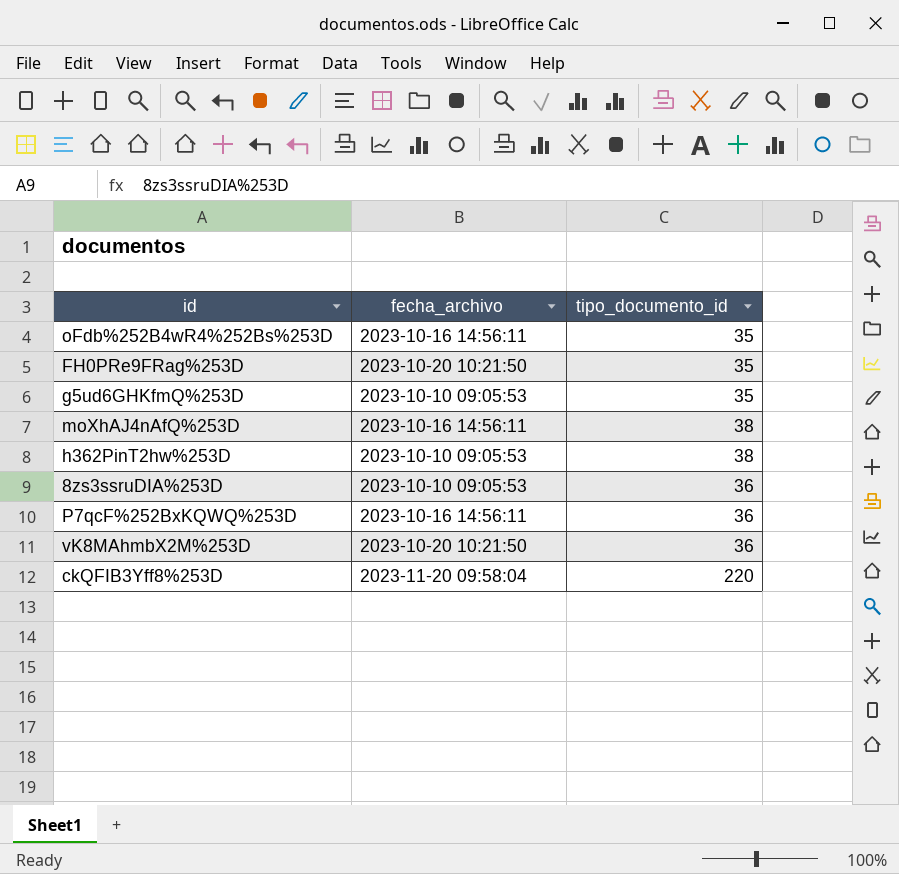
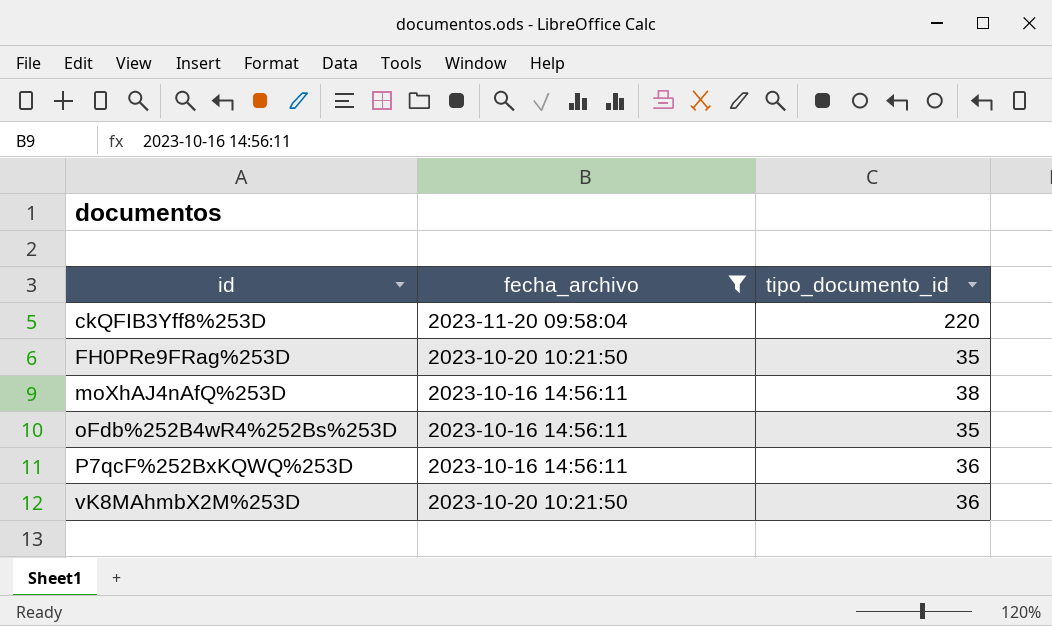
filter: none -> fecha_archivo != 2023-10-10 09:05:53
row order: none -> id ascending

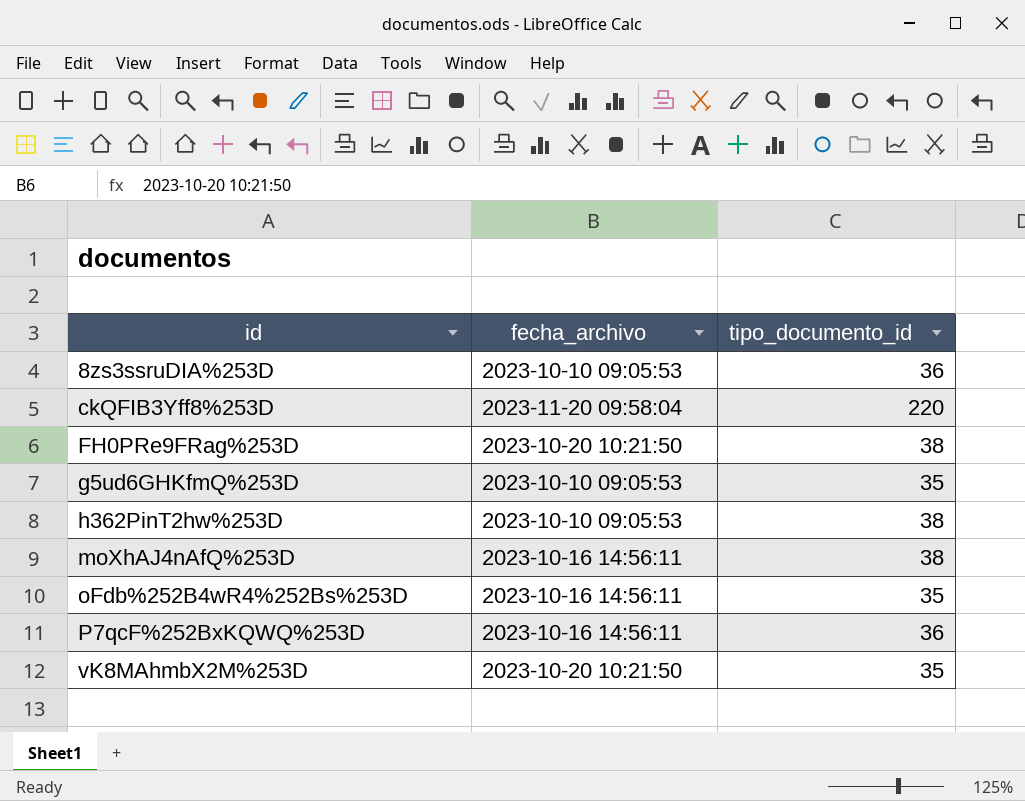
filter: fecha_archivo != 2023-10-10 09:05:53 -> none
FH0PRe9FRag%253D | tipo_documento_id: 35 -> 38
vK8MAhmbX2M%253D | tipo_documento_id: 36 -> 35

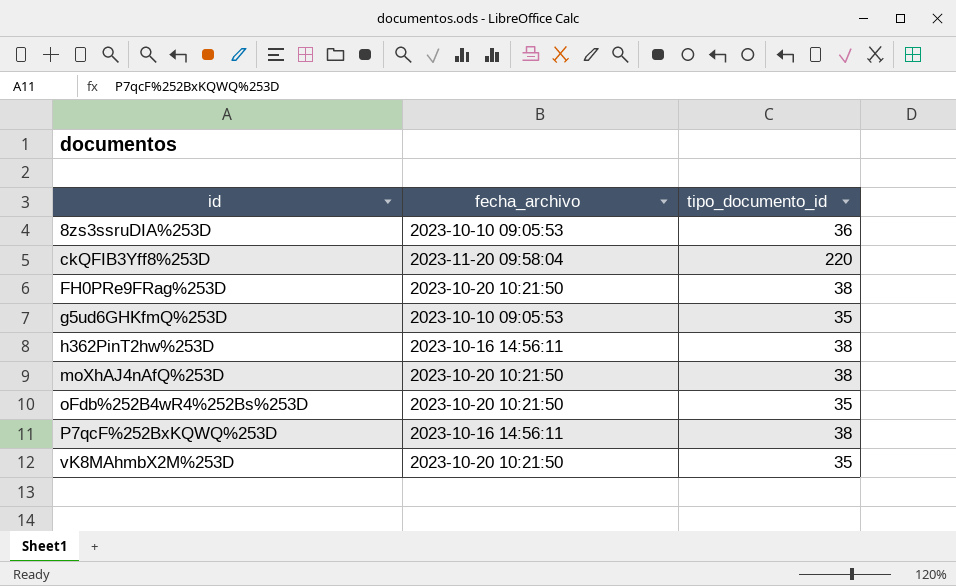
h362PinT2hw%253D | fecha_archivo: 2023-10-10 09:05:53 -> 2023-10-16 14:56:11
moXhAJ4nAfQ%253D | fecha_archivo: 2023-10-16 14:56:11 -> 2023-10-20 10:21:50
oFdb%252B4wR4%252Bs%253D | fecha_archivo: 2023-10-16 14:56:11 -> 2023-10-20 10:21:50
P7qcF%252BxKQWQ%253D | tipo_documento_id: 36 -> 38

